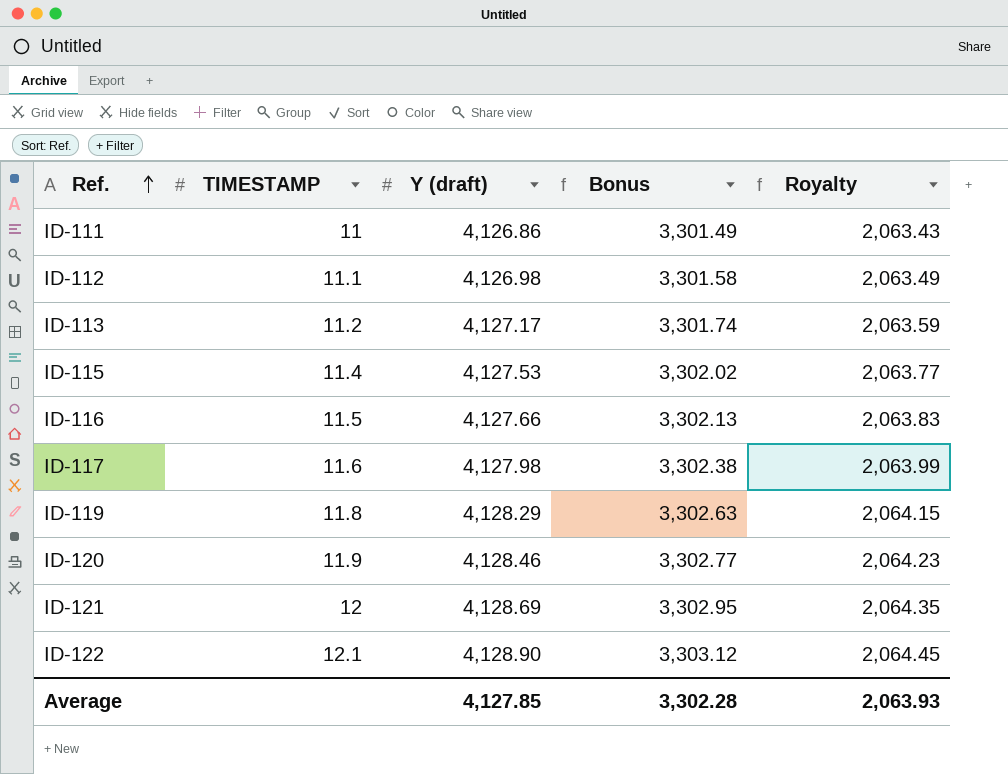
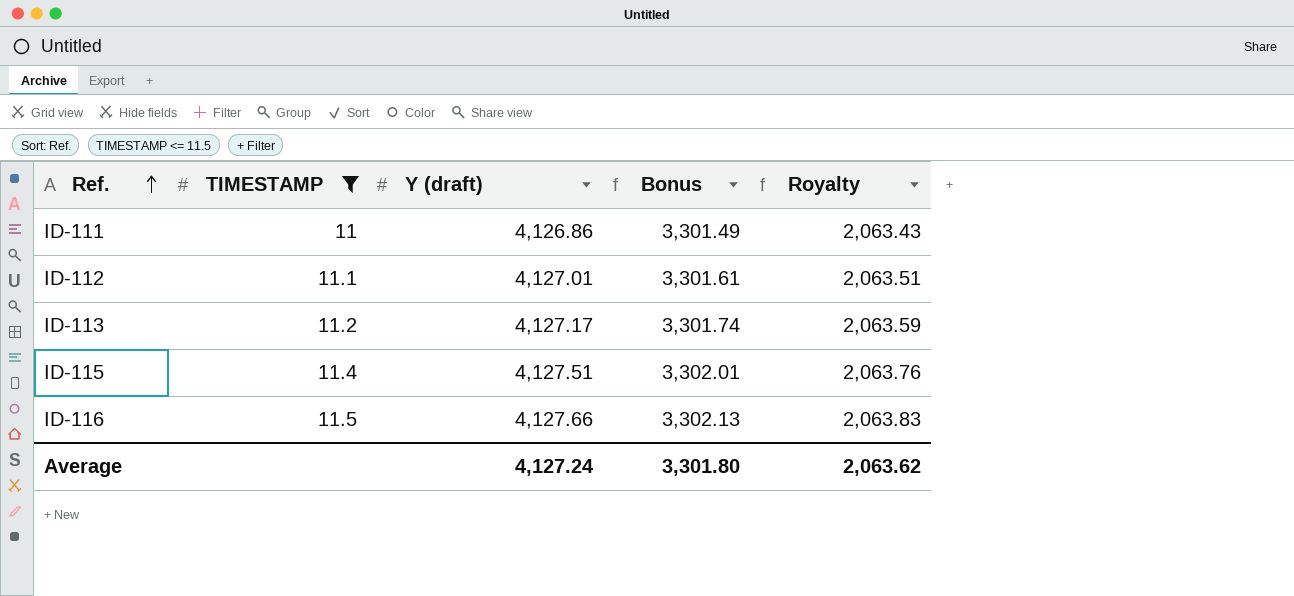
filter: none -> TIMESTAMP <= 11.5
ID-112 | Y (draft): 4,126.98 -> 4,127.01
ID-112 | Bonus: 3,301.58 -> 3,301.61
ID-112 | Royalty: 2,063.49 -> 2,063.51
ID-115 | Y (draft): 4,127.53 -> 4,127.51
ID-115 | Bonus: 3,302.02 -> 3,302.01
ID-115 | Royalty: 2,063.77 -> 2,063.76
Average | Y (draft): 4,127.85 -> 4,127.24
Average | Bonus: 3,302.28 -> 3,301.80
Average | Royalty: 2,063.93 -> 2,063.62

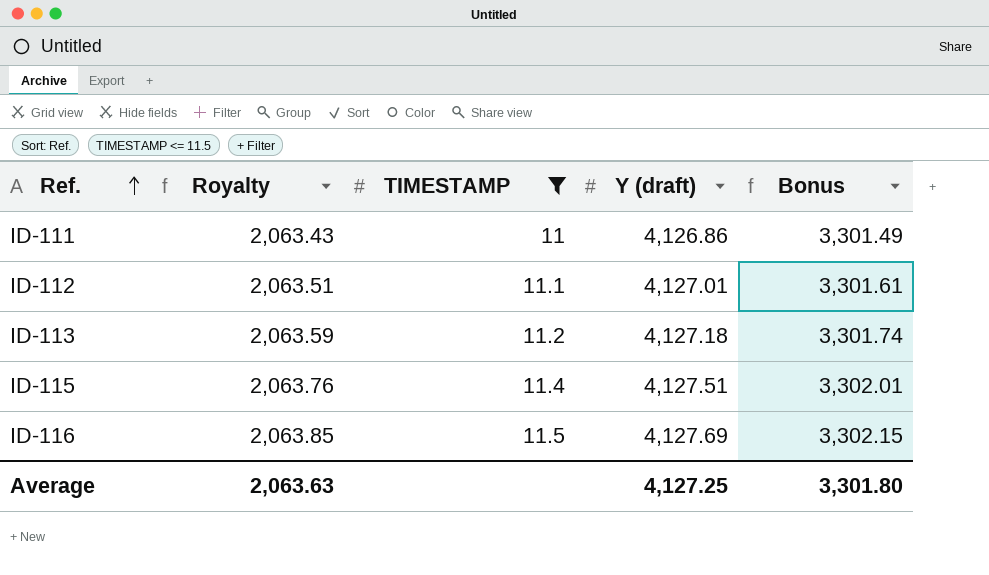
column Royalty | position: 5 -> 2
ID-113 | Y (draft): 4,127.17 -> 4,127.18
ID-116 | Royalty: 2,063.83 -> 2,063.85
ID-116 | Y (draft): 4,127.66 -> 4,127.69
ID-116 | Bonus: 3,302.13 -> 3,302.15
Average | Royalty: 2,063.62 -> 2,063.63
Average | Y (draft): 4,127.24 -> 4,127.25

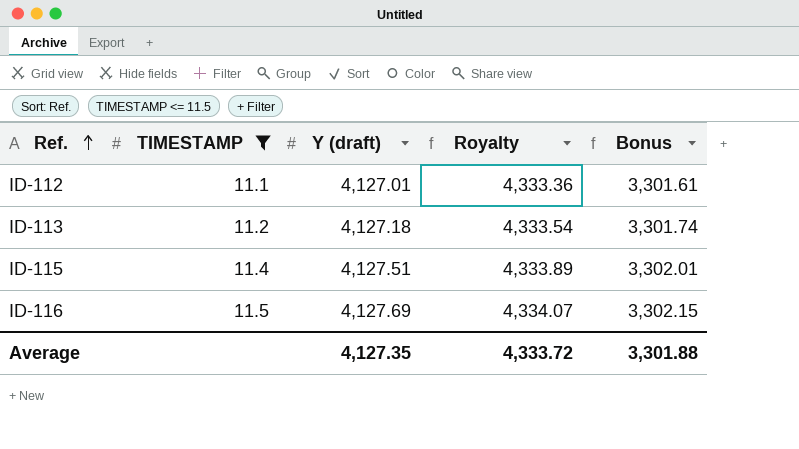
column Royalty | formula: [Y (draft)] * 0.5 -> [Y (draft)] * 1.05
column Royalty | position: 2 -> 4
row ID-111: 2,063.43 | 11 | 4,126.86 | 3,301.49 -> none
Average | Y (draft): 4,127.25 -> 4,127.35
Average | Royalty: 2,063.63 -> 4,333.72
Average | Bonus: 3,301.80 -> 3,301.88

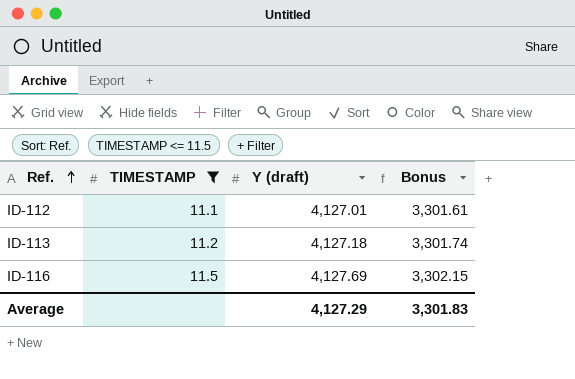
column Royalty | formula: [Y (draft)] * 1.05 -> none
row ID-115: 11.4 | 4,127.51 | 4,333.89 | 3,302.01 -> none
Average | Y (draft): 4,127.35 -> 4,127.29
Average | Bonus: 3,301.88 -> 3,301.83

